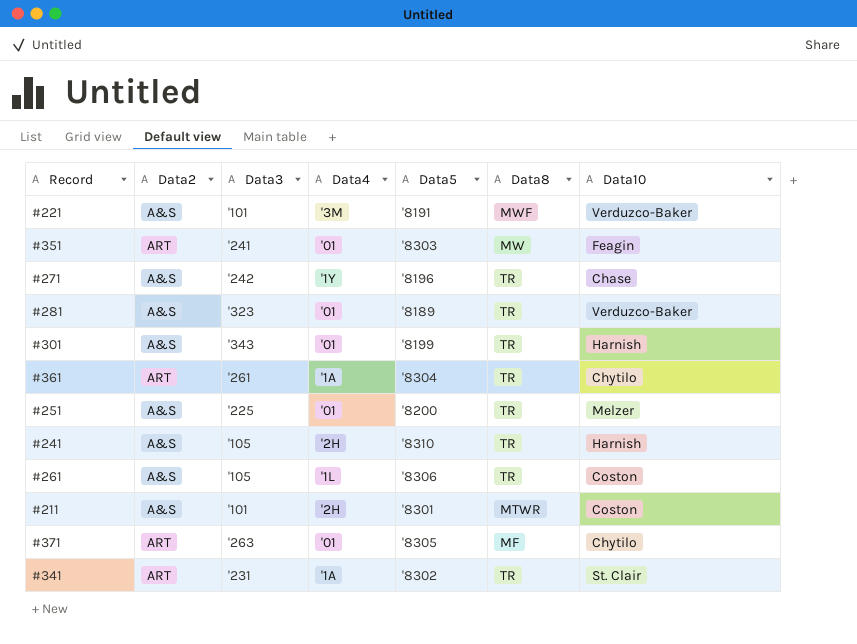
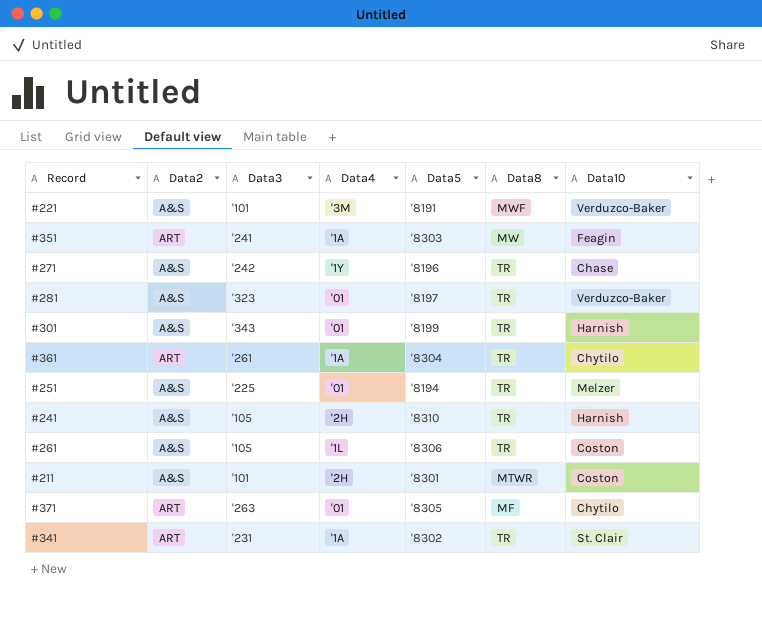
#351 | Data4: '01 -> '1A
#281 | Data5: '8189 -> '8197
#251 | Data5: '8200 -> '8194

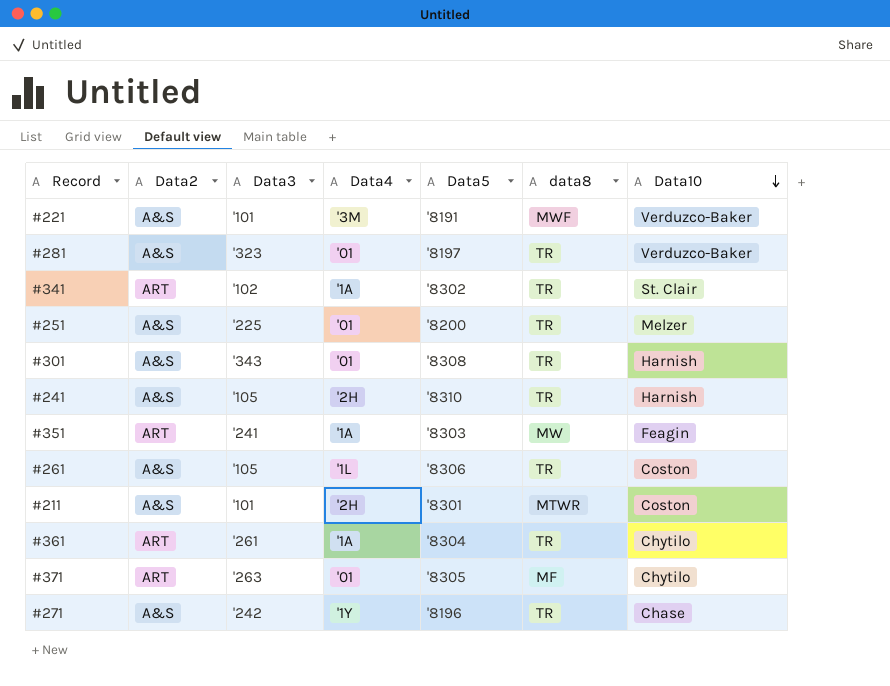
row order: none -> Data10 descending
column name: Data8 -> data8
#341 | Data3: '231 -> '102
#251 | Data5: '8194 -> '8200
#301 | Data5: '8199 -> '8308

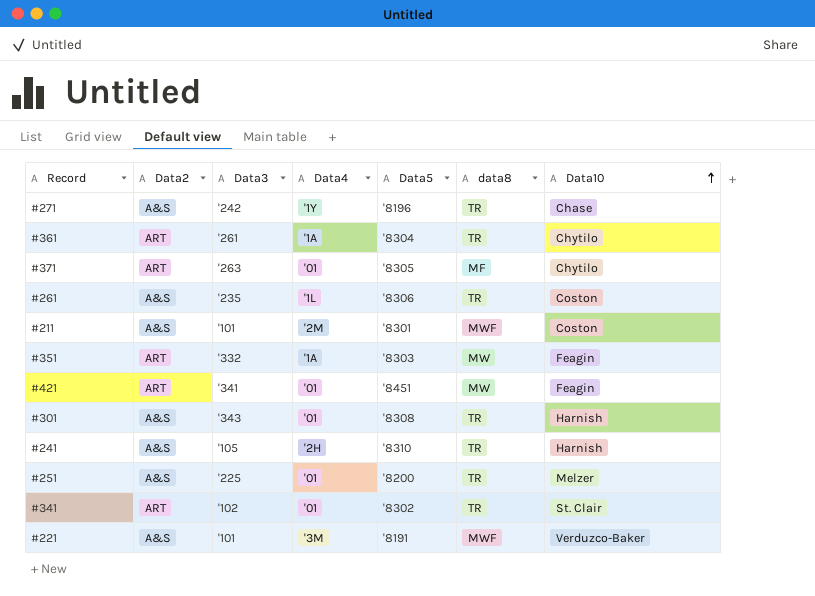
row order: Data10 descending -> Data10 ascending
row #281: A&S | '323 | '01 | '8197 | TR | Verduzco-Baker -> none
#261 | Data3: '105 -> '235
#211 | Data4: '2H -> '2M
#211 | data8: MTWR -> MWF
#351 | Data3: '241 -> '332
row #421: none -> ART | '341 | '01 | '8451 | MW | Feagin
#341 | Data4: '1A -> '01

